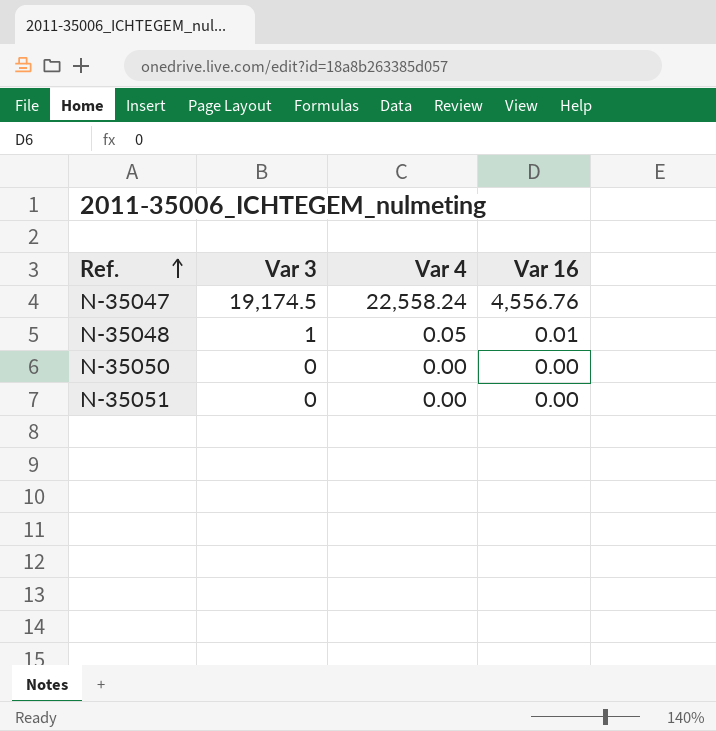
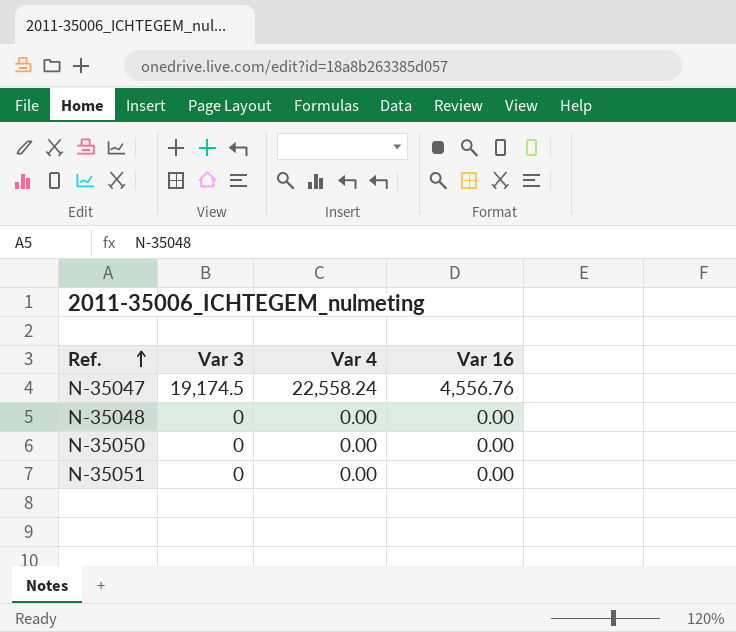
N-35048 | Var 3: 1 -> 0
N-35048 | Var 4: 0.05 -> 0.00
N-35048 | Var 16: 0.01 -> 0.00

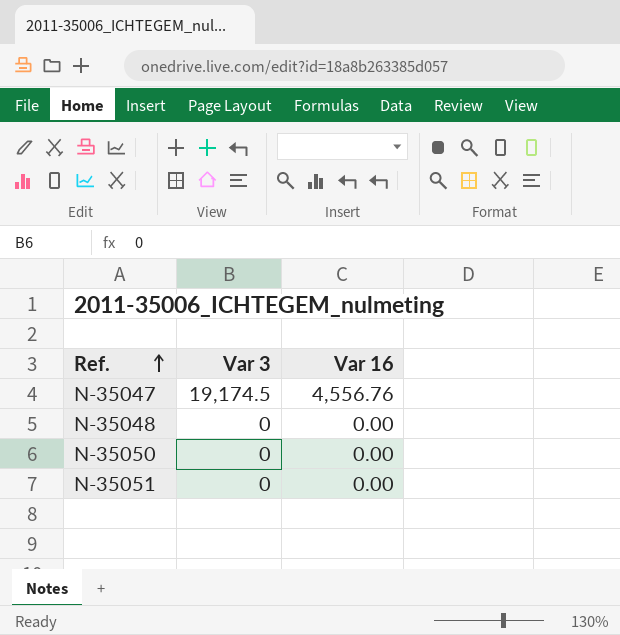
column Var 4 | position: 3 -> none

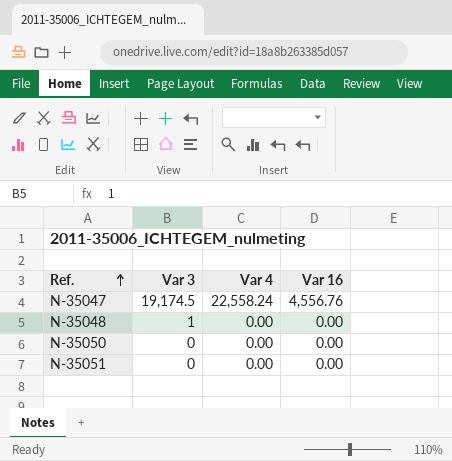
column Var 4 | position: none -> 3
N-35048 | Var 3: 0 -> 1

